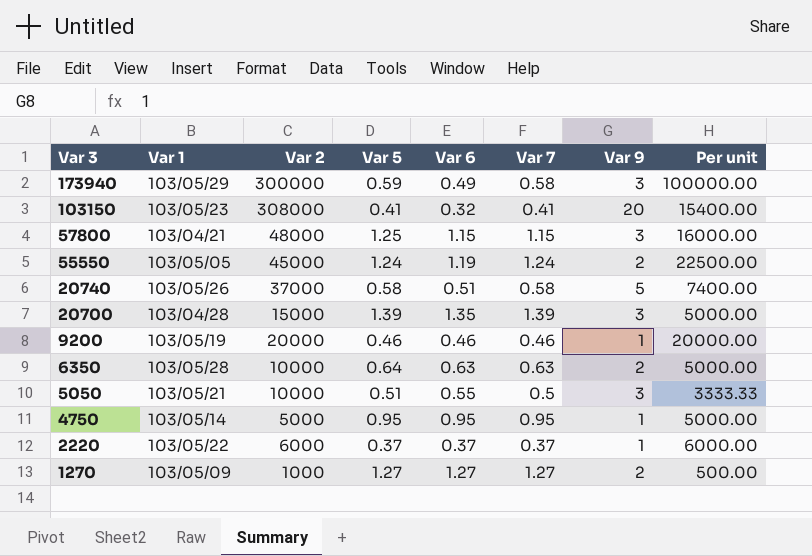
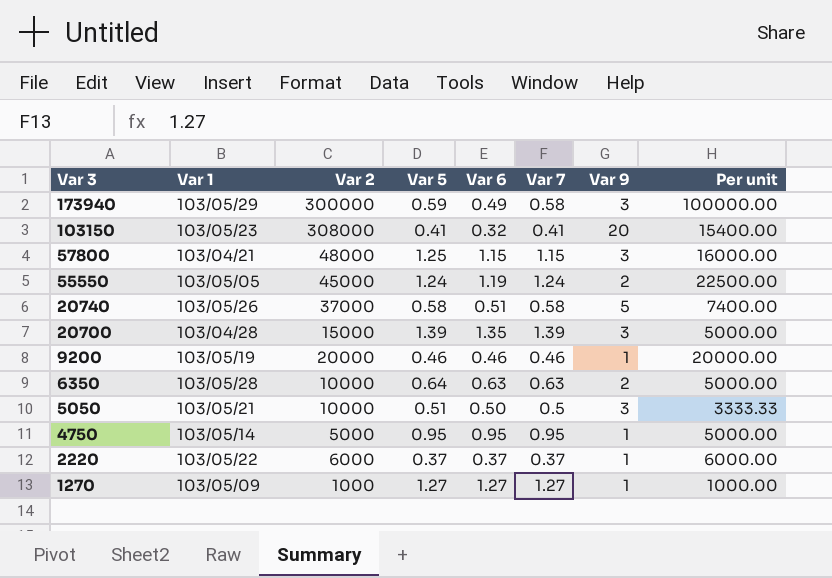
5050 | Var 6: 0.55 -> 0.50
1270 | Var 9: 2 -> 1
1270 | Per unit: 500.00 -> 1000.00

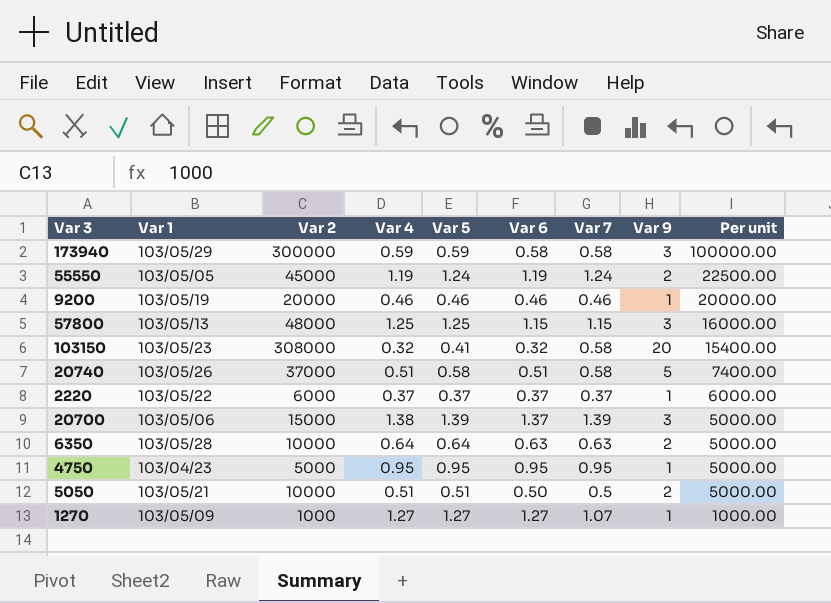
row order: Var 3 descending -> Per unit descending
column Var 4 | position: none -> 4
173940 | Var 6: 0.49 -> 0.58
57800 | Var 1: 103/04/21 -> 103/05/13
103150 | Var 7: 0.41 -> 0.58
20700 | Var 1: 103/04/28 -> 103/05/06
20700 | Var 6: 1.35 -> 1.37
4750 | Var 1: 103/05/14 -> 103/04/23
5050 | Var 9: 3 -> 2
5050 | Per unit: 3333.33 -> 5000.00
1270 | Var 7: 1.27 -> 1.07

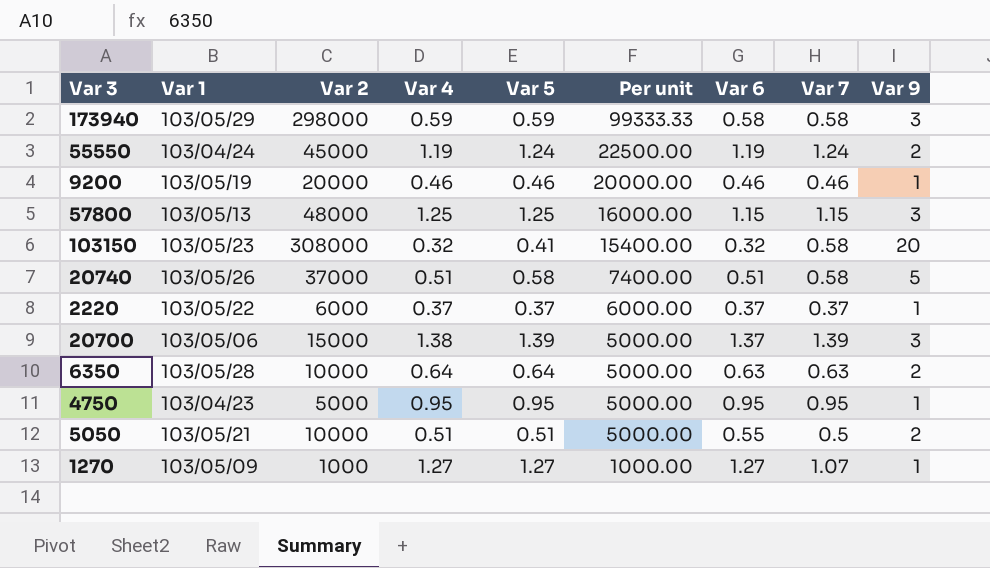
column Per unit | position: 9 -> 6
173940 | Var 2: 300000 -> 298000
173940 | Per unit: 100000.00 -> 99333.33
55550 | Var 1: 103/05/05 -> 103/04/24
5050 | Var 6: 0.50 -> 0.55

